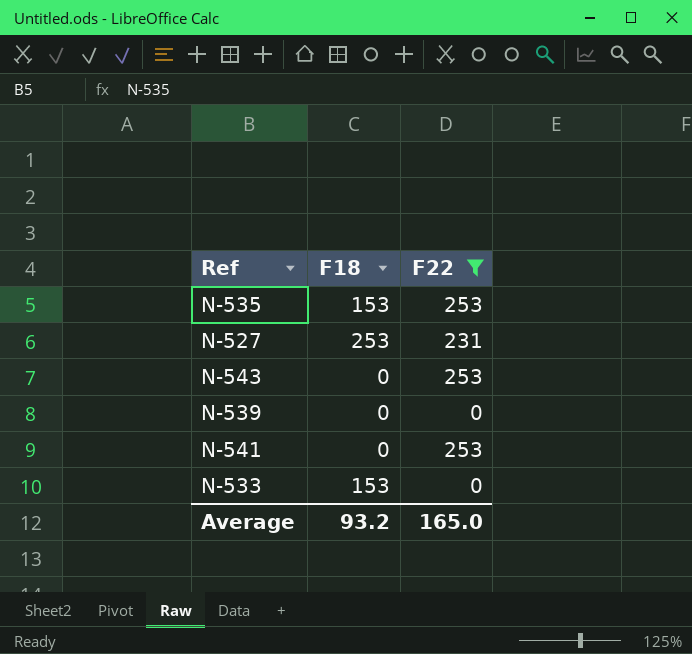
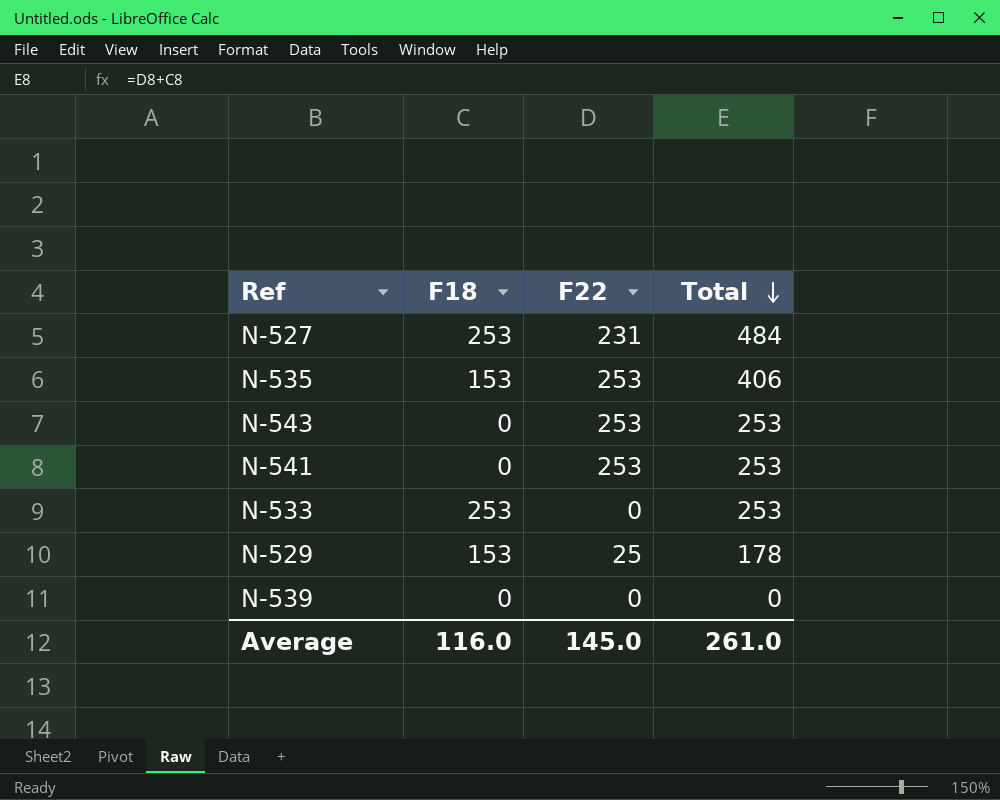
filter: F22 != 25 -> none
row order: none -> Total descending
column Total | formula: none -> [F18] + [F22]
N-533 | F18: 153 -> 253
Average | F18: 93.2 -> 116.0
Average | F22: 165.0 -> 145.0

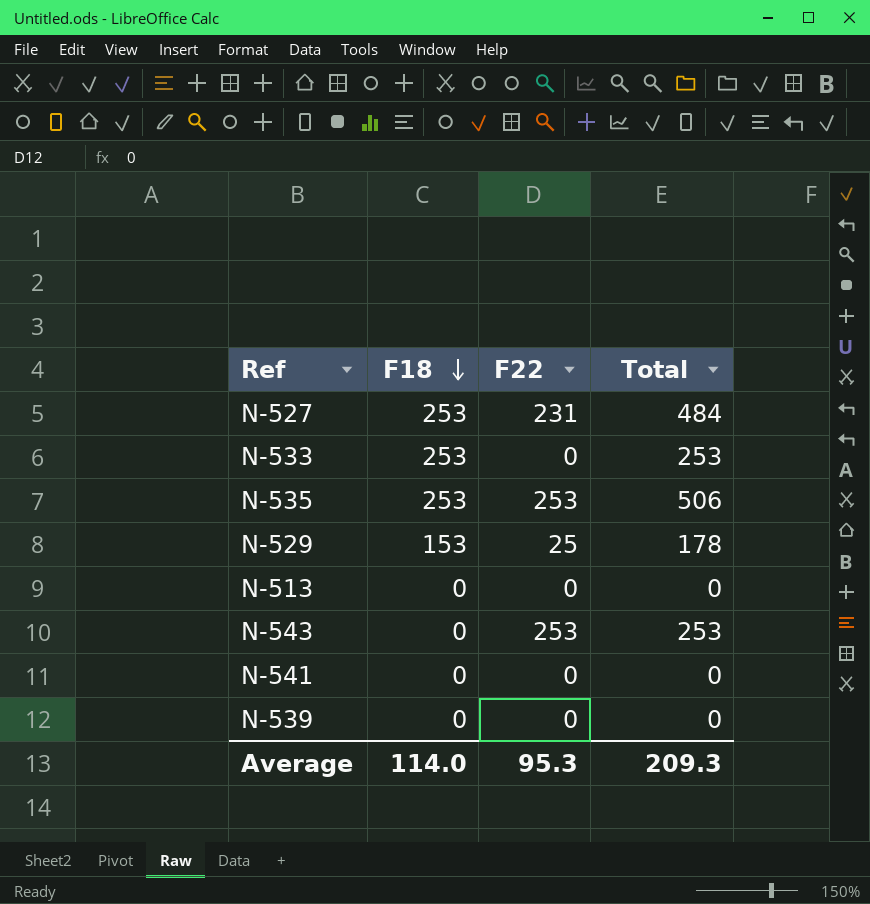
row order: Total descending -> F18 descending
N-535 | F18: 153 -> 253
N-535 | Total: 406 -> 506
row N-513: none -> 0 | 0 | 0
N-541 | F22: 253 -> 0
N-541 | Total: 253 -> 0
Average | F18: 116.0 -> 114.0
Average | F22: 145.0 -> 95.3
Average | Total: 261.0 -> 209.3

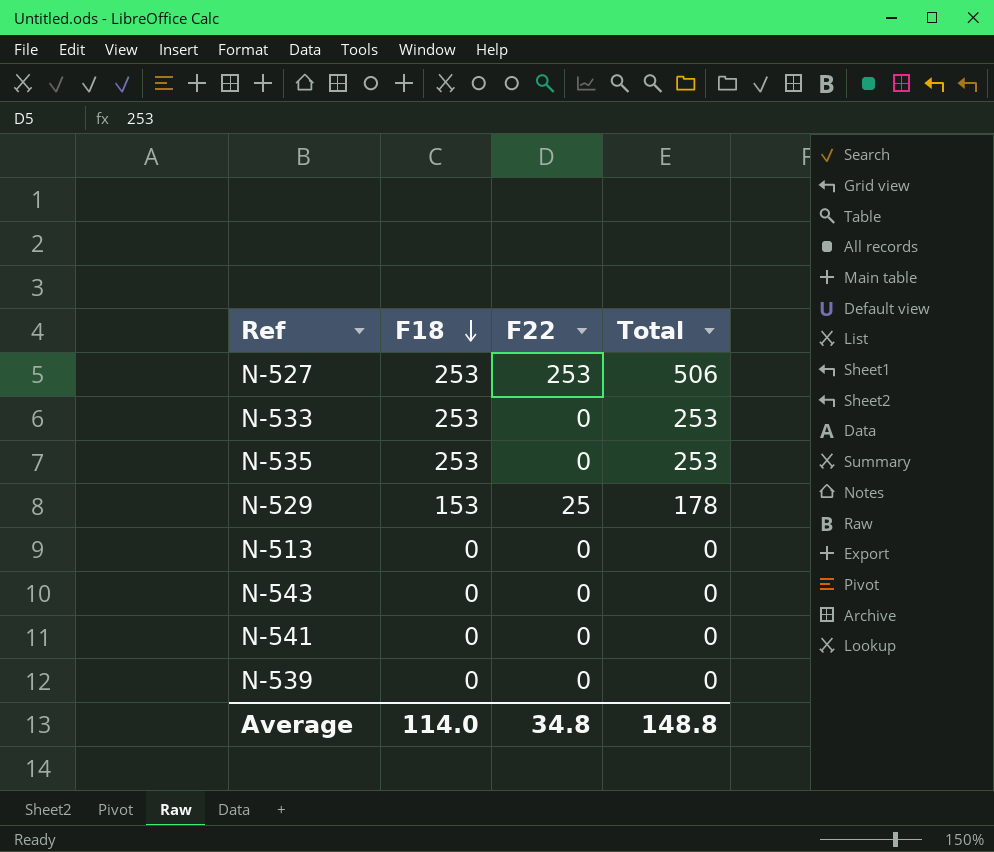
N-527 | F22: 231 -> 253
N-527 | Total: 484 -> 506
N-535 | F22: 253 -> 0
N-535 | Total: 506 -> 253
N-543 | F22: 253 -> 0
N-543 | Total: 253 -> 0
Average | F22: 95.3 -> 34.8
Average | Total: 209.3 -> 148.8

